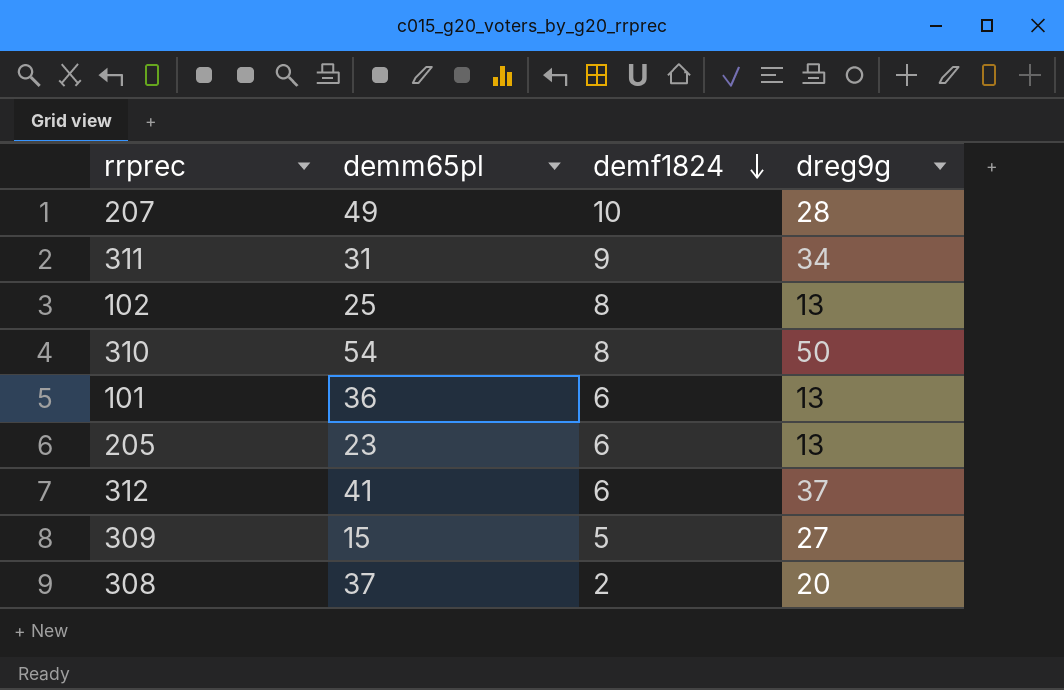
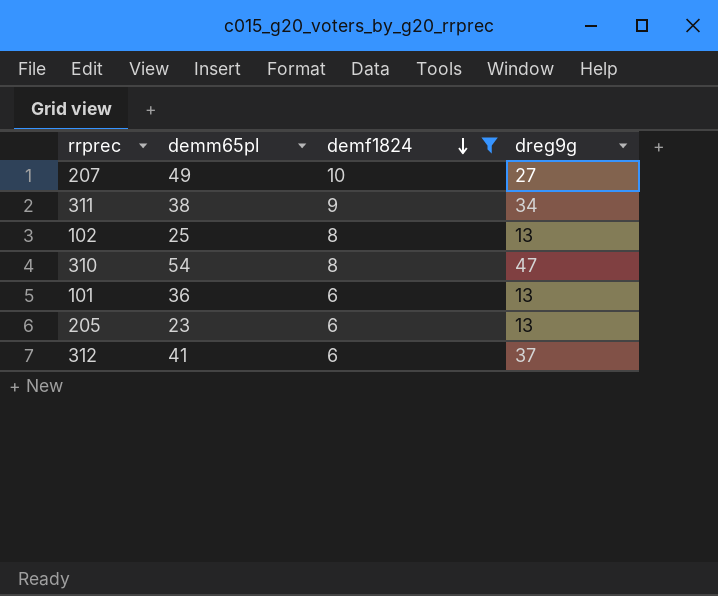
filter: none -> demf1824 >= 6
207 | dreg9g: 28 -> 27
311 | demm65pl: 31 -> 38
310 | dreg9g: 50 -> 47

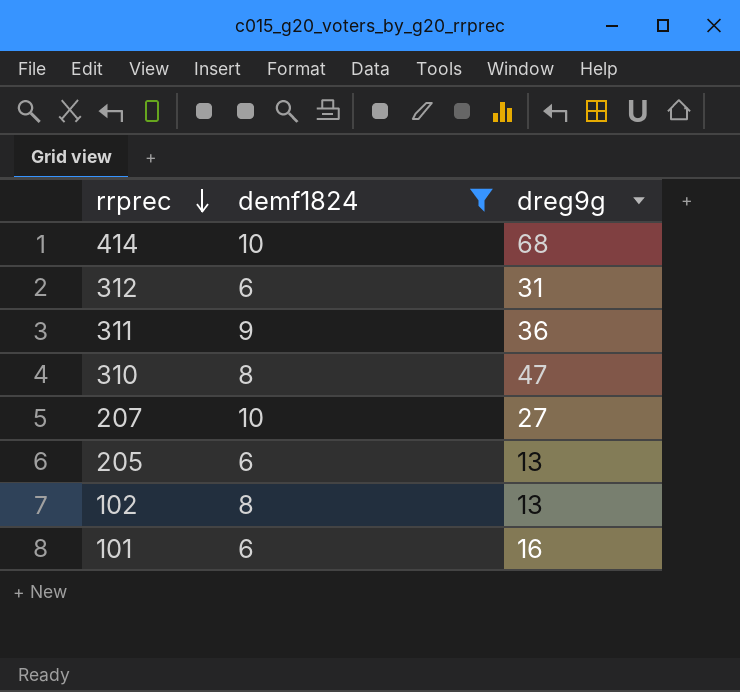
row order: demf1824 descending -> rrprec descending
column demm65pl | position: 2 -> none
row 414: none -> 10 | 68
312 | dreg9g: 37 -> 31
311 | dreg9g: 34 -> 36
101 | dreg9g: 13 -> 16

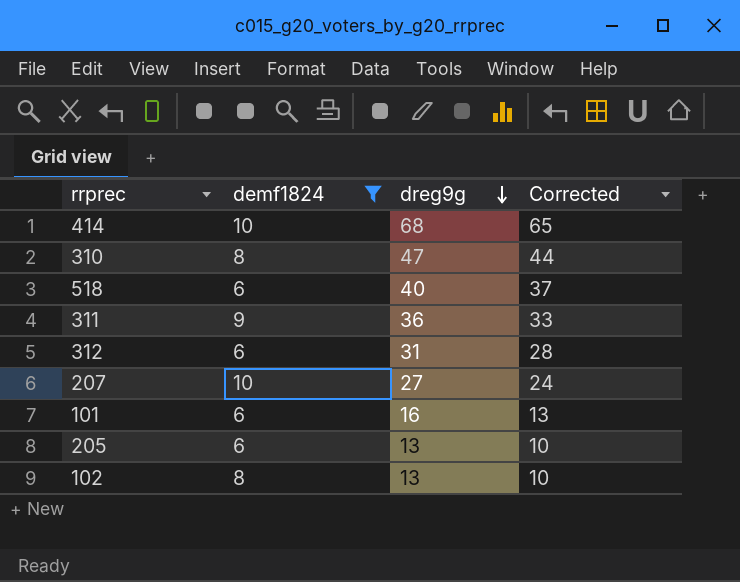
row order: rrprec descending -> dreg9g descending
column Corrected | formula: none -> [dreg9g] - 3
row 518: none -> 6 | 40 | 37

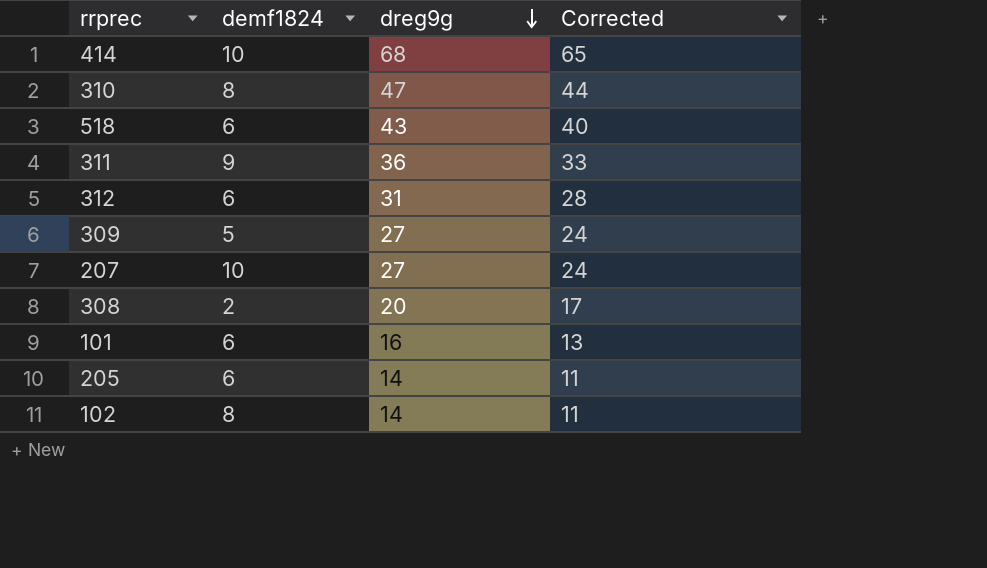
filter: demf1824 >= 6 -> none
518 | dreg9g: 40 -> 43
518 | Corrected: 37 -> 40
205 | dreg9g: 13 -> 14
205 | Corrected: 10 -> 11
102 | dreg9g: 13 -> 14
102 | Corrected: 10 -> 11

